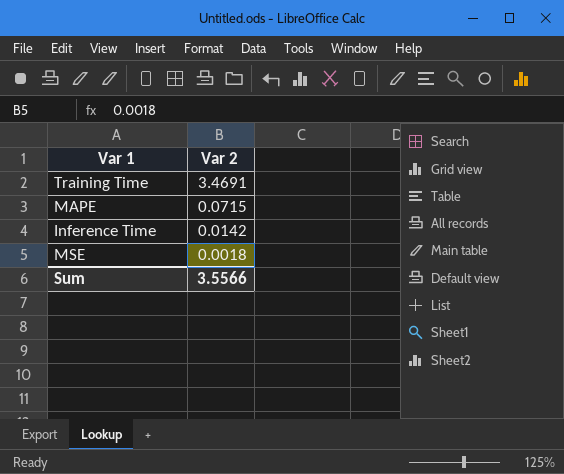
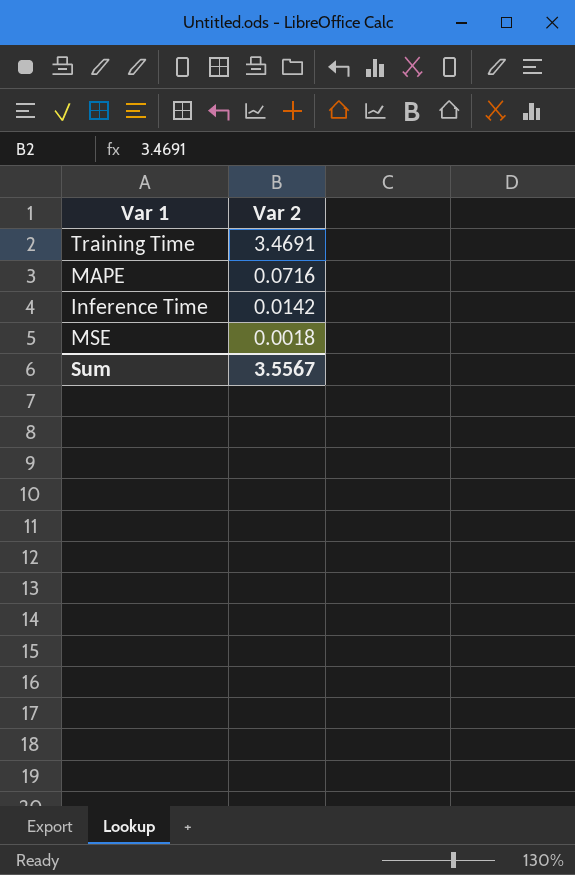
MAPE | Var 2: 0.0715 -> 0.0716
Sum | Var 2: 3.5566 -> 3.5567

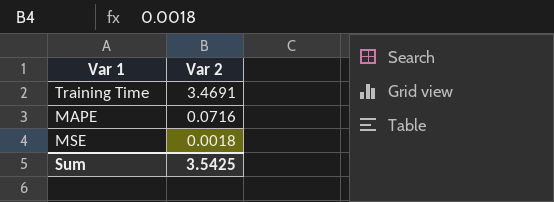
row Inference Time: 0.0142 -> none
Sum | Var 2: 3.5567 -> 3.5425

